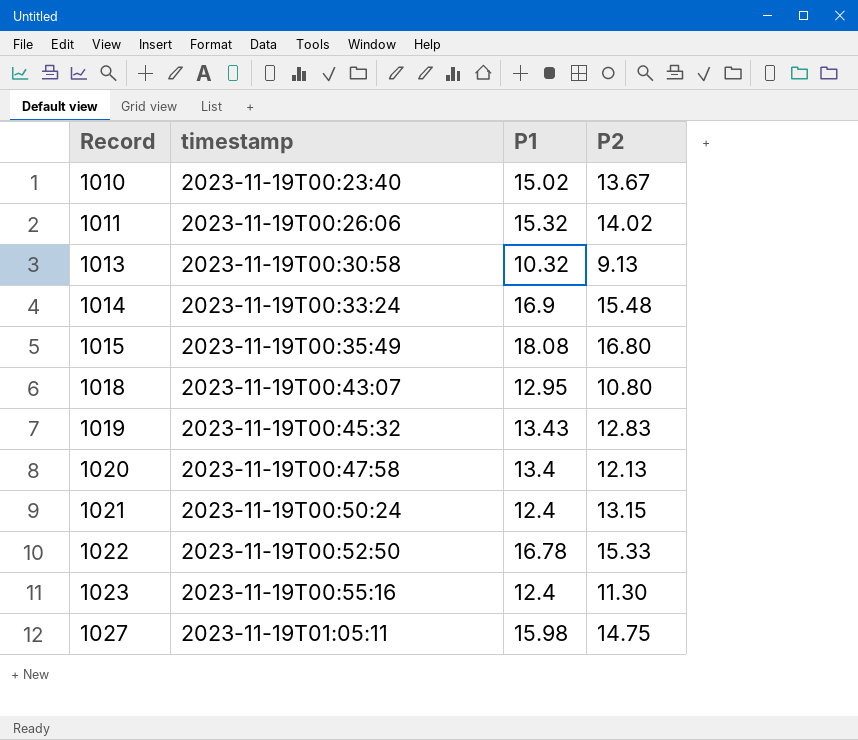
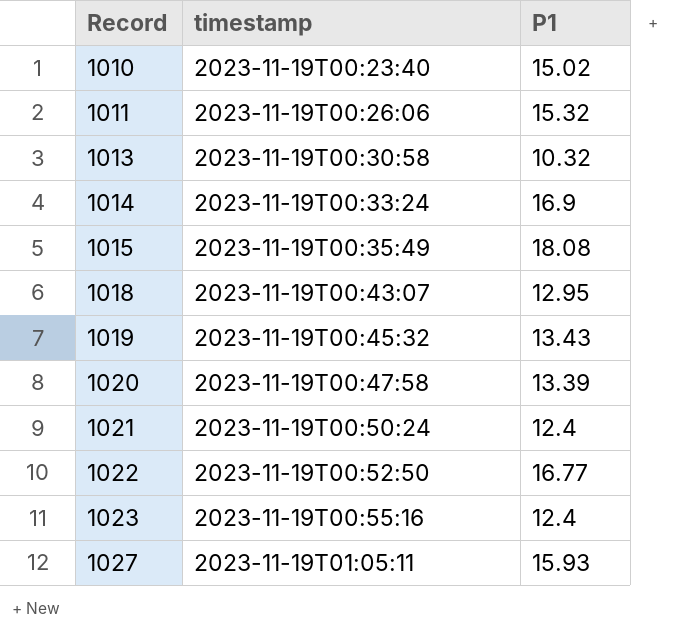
column P2 | position: 4 -> none
1020 | P1: 13.4 -> 13.39
1022 | P1: 16.78 -> 16.77
1027 | P1: 15.98 -> 15.93

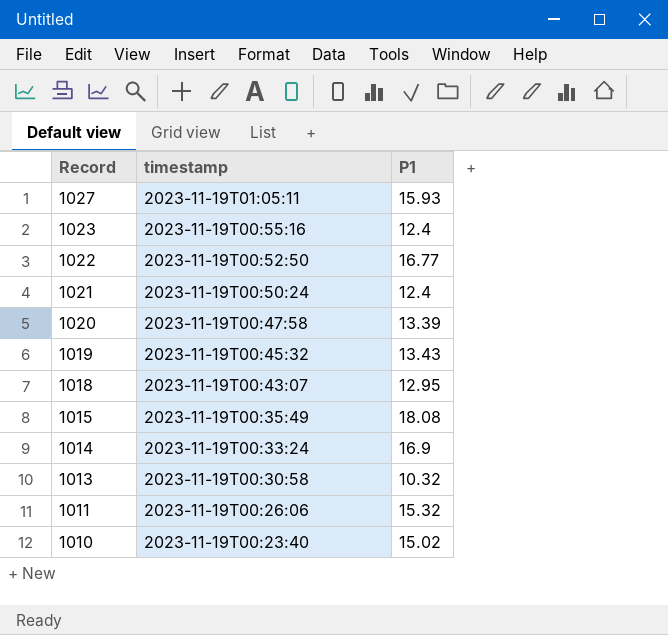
row order: Record ascending -> Record descending

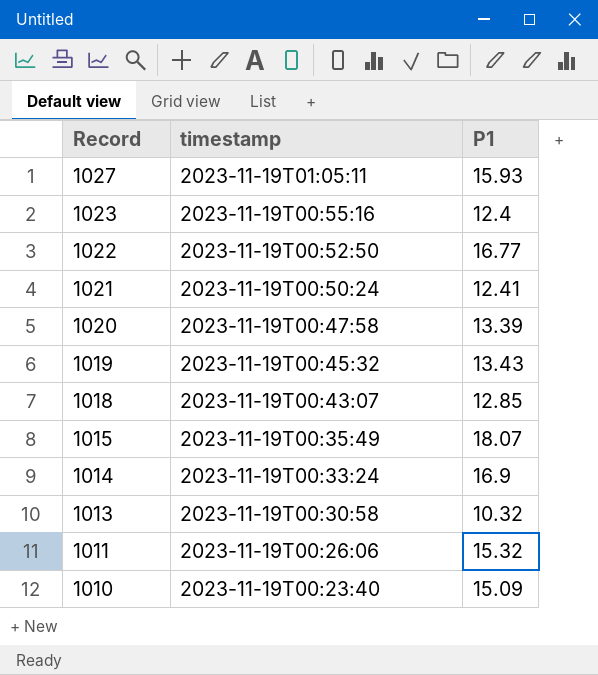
1021 | P1: 12.4 -> 12.41
1018 | P1: 12.95 -> 12.85
1015 | P1: 18.08 -> 18.07
1010 | P1: 15.02 -> 15.09

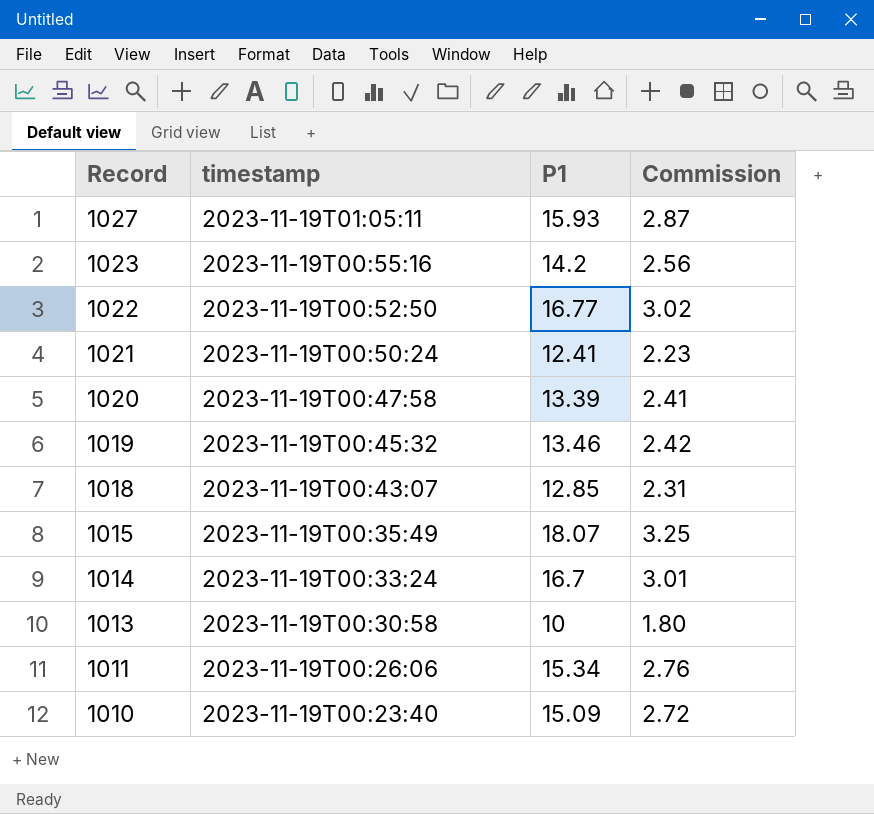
column Commission | formula: none -> [P1] * 0.18
1023 | P1: 12.4 -> 14.2
1019 | P1: 13.43 -> 13.46
1014 | P1: 16.9 -> 16.7
1013 | P1: 10.32 -> 10
1011 | P1: 15.32 -> 15.34

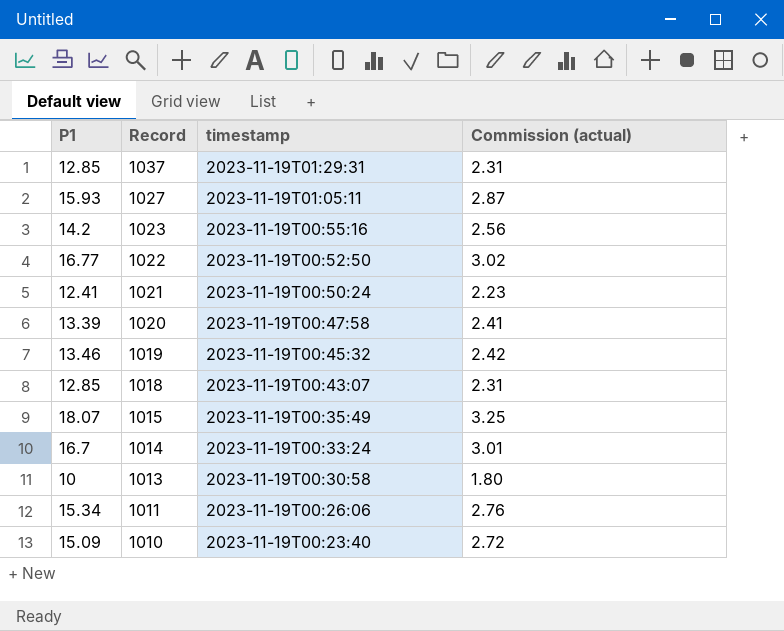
column P1 | position: 3 -> 1
column name: Commission -> Commission (actual)
row 1037: none -> 12.85 | 2023-11-19T01:29:31 | 2.31

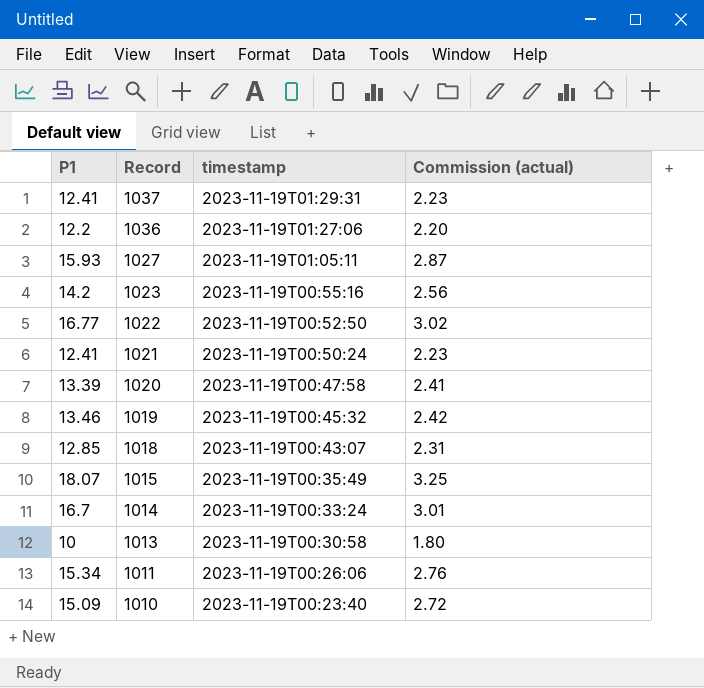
1037 | P1: 12.85 -> 12.41
1037 | Commission (actual): 2.31 -> 2.23
row 1036: none -> 12.2 | 2023-11-19T01:27:06 | 2.20

